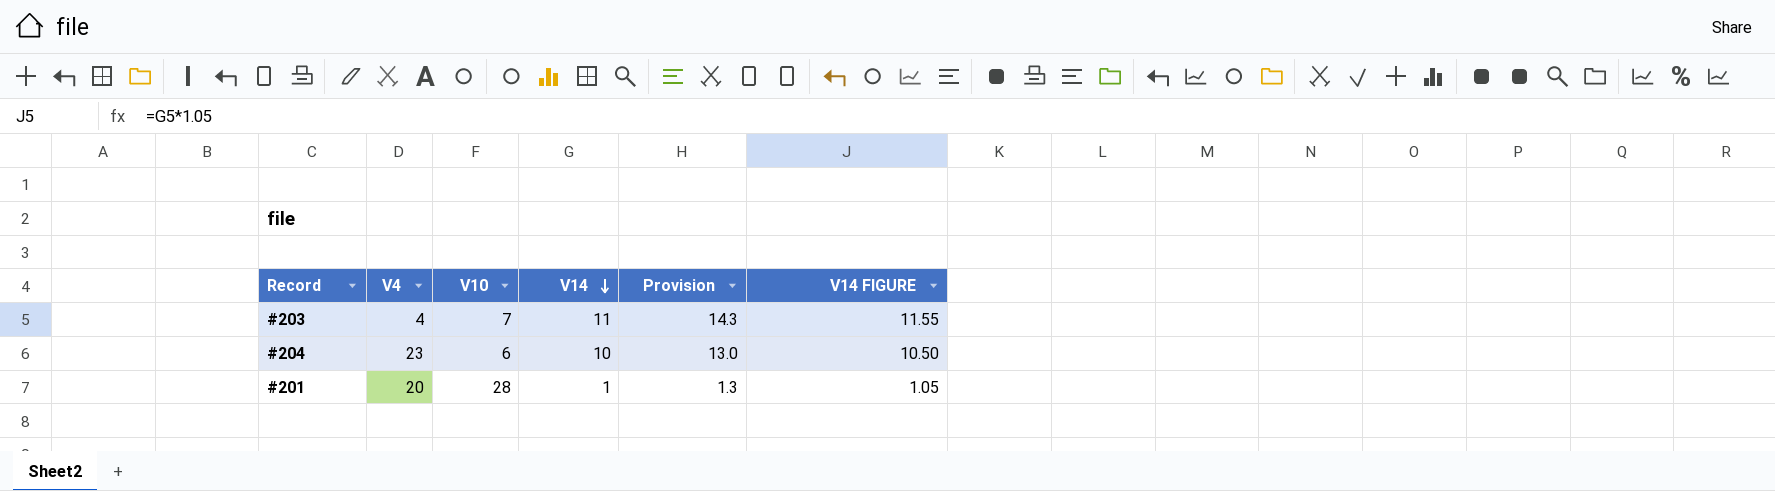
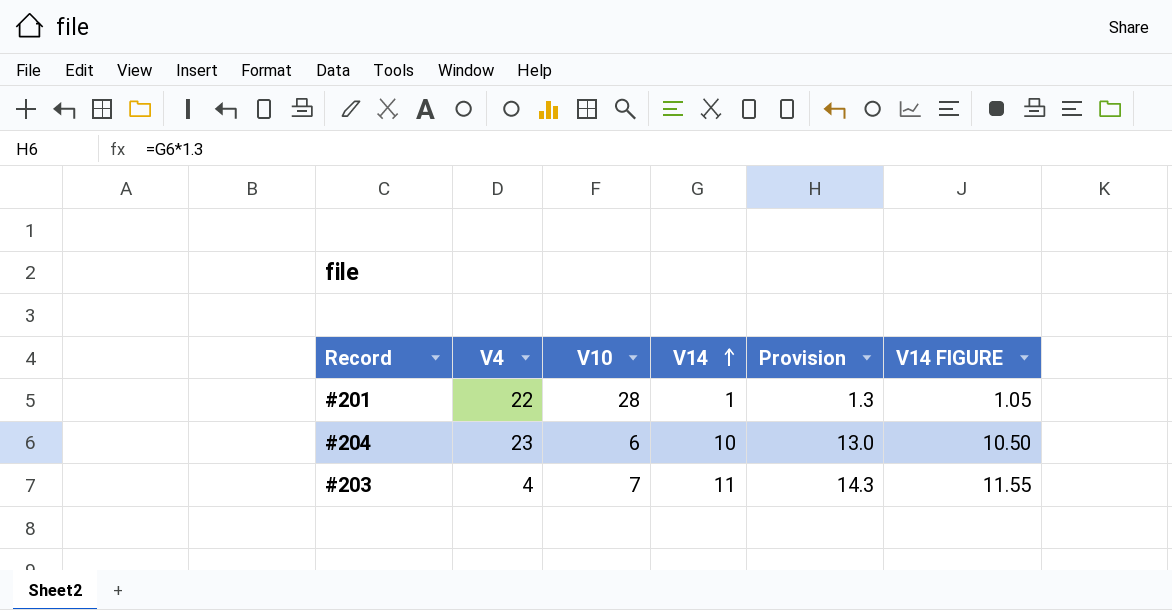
row order: V14 descending -> V14 ascending
#201 | V4: 20 -> 22

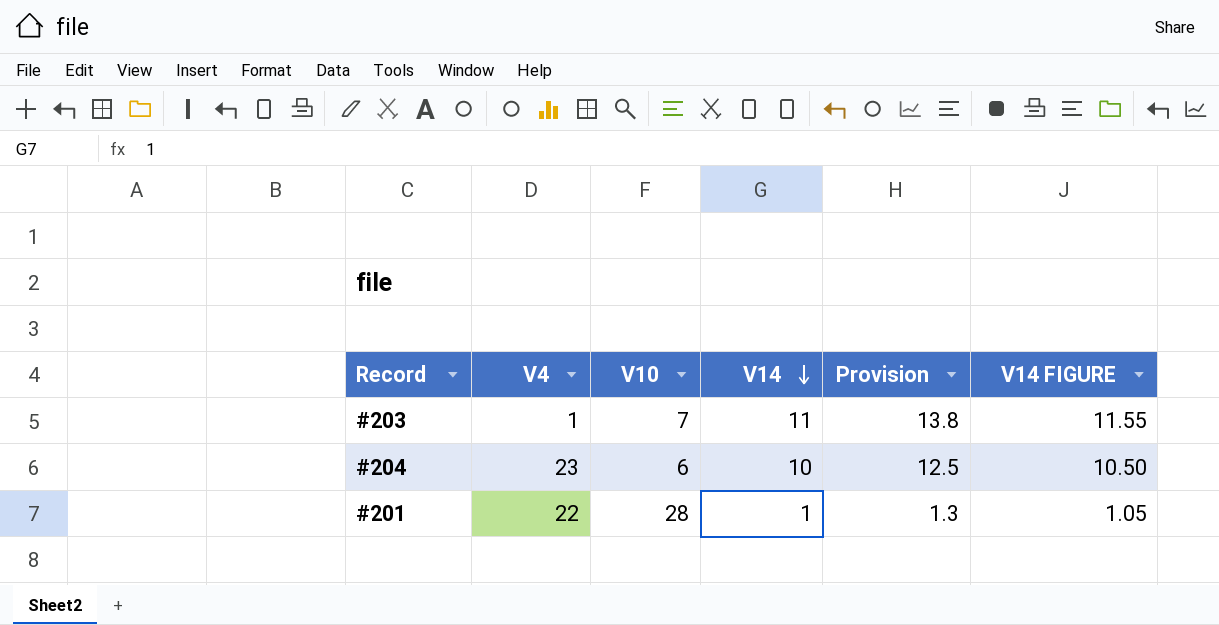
row order: V14 ascending -> V14 descending
column Provision | formula: [V14] * 1.3 -> [V14] * 1.25
#203 | V4: 4 -> 1

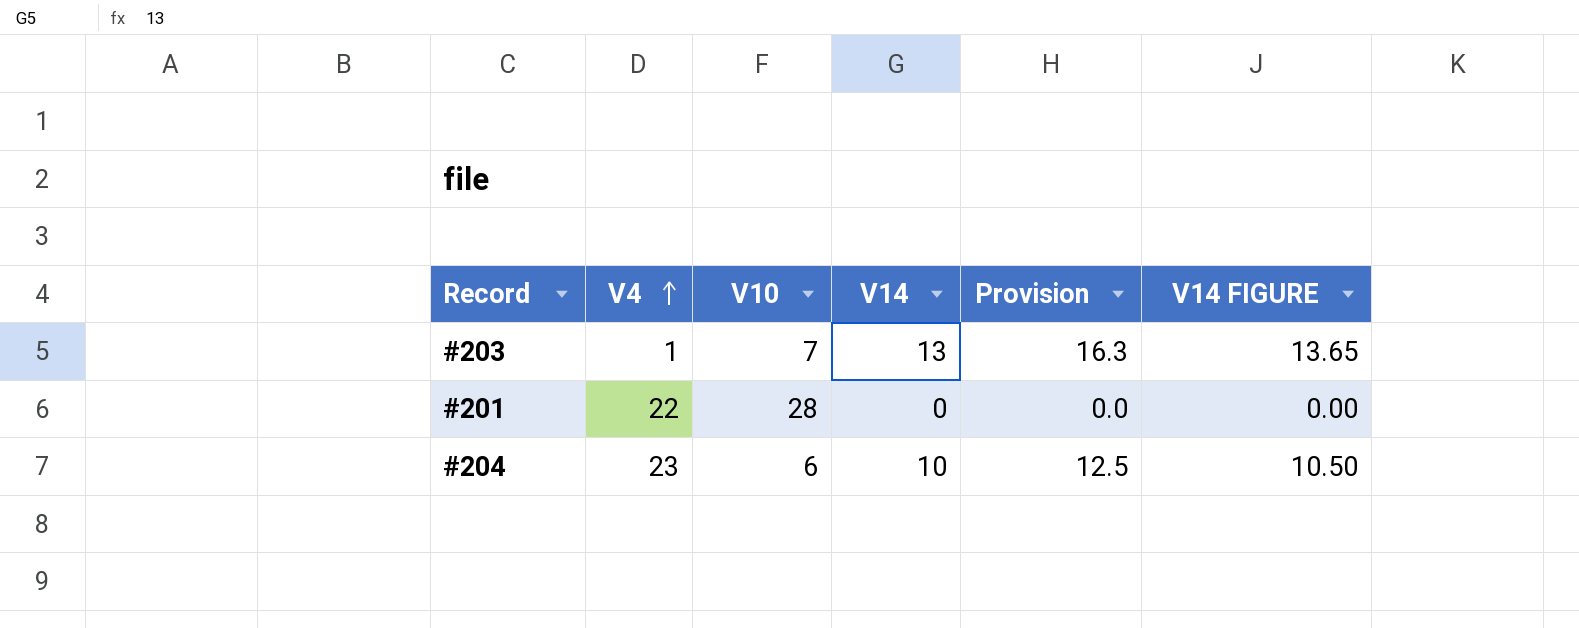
row order: V14 descending -> V4 ascending
#203 | V14: 11 -> 13
#203 | Provision: 13.8 -> 16.3
#203 | V14 FIGURE: 11.55 -> 13.65
#201 | V14: 1 -> 0
#201 | Provision: 1.3 -> 0.0
#201 | V14 FIGURE: 1.05 -> 0.00

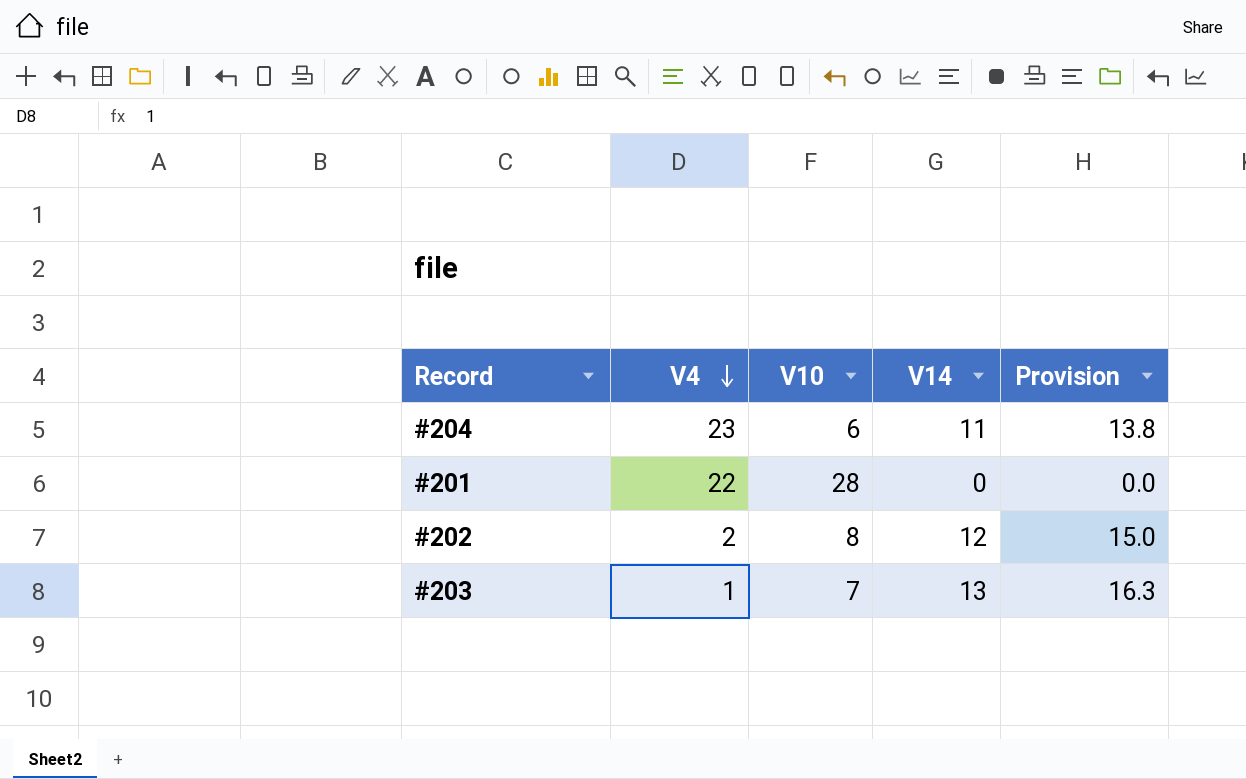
row order: V4 ascending -> V4 descending
column V14 FIGURE | formula: [V14] * 1.05 -> none
#204 | V14: 10 -> 11
#204 | Provision: 12.5 -> 13.8
row #202: none -> 2 | 8 | 12 | 15.0

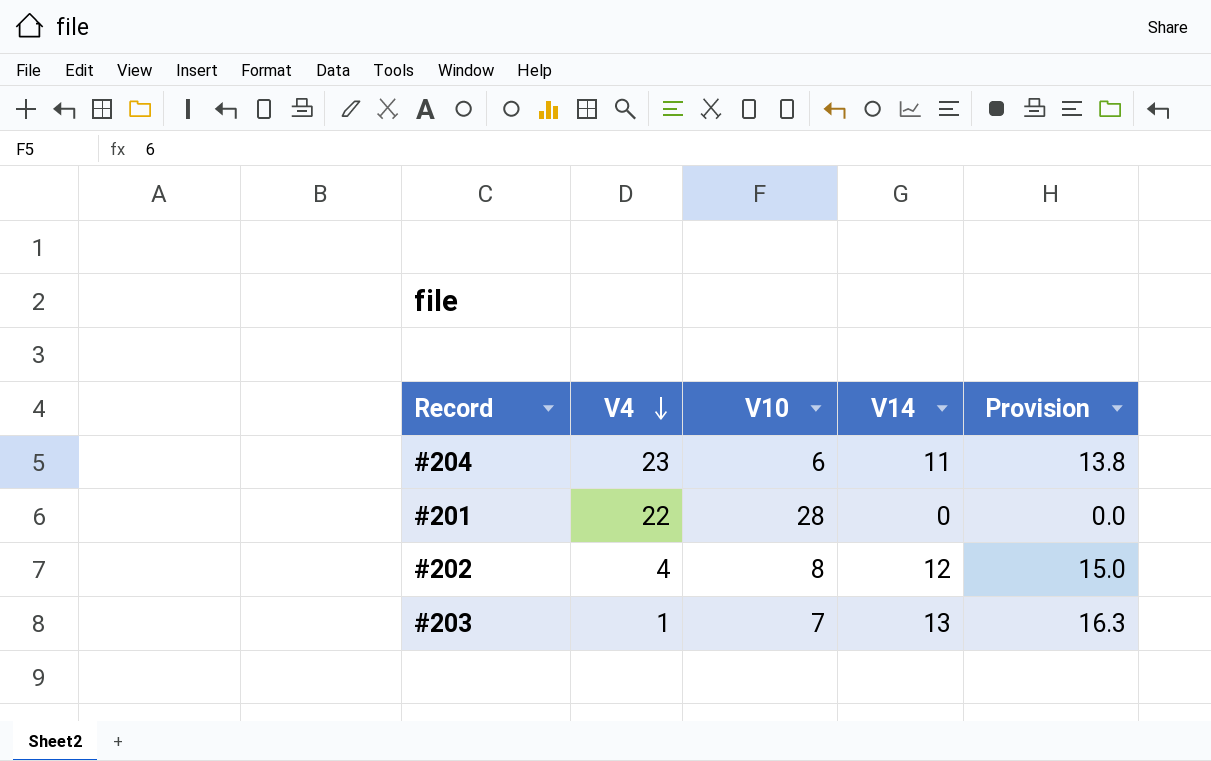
#202 | V4: 2 -> 4

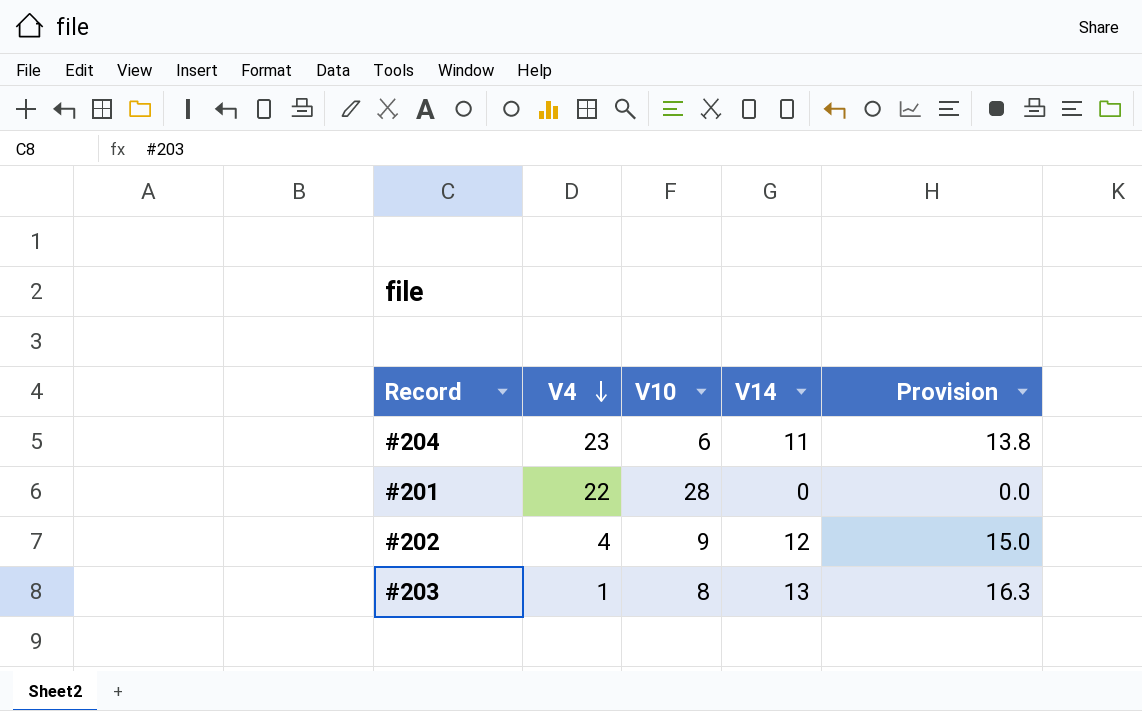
#202 | V10: 8 -> 9
#203 | V10: 7 -> 8

